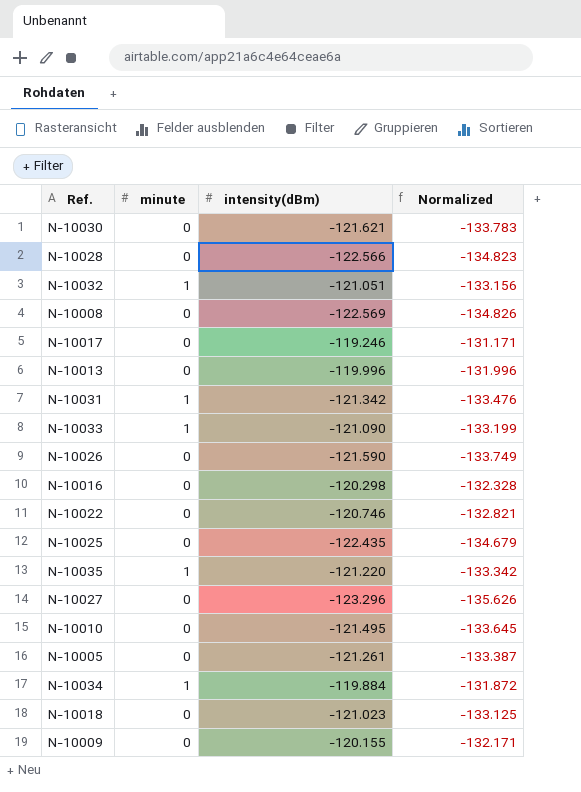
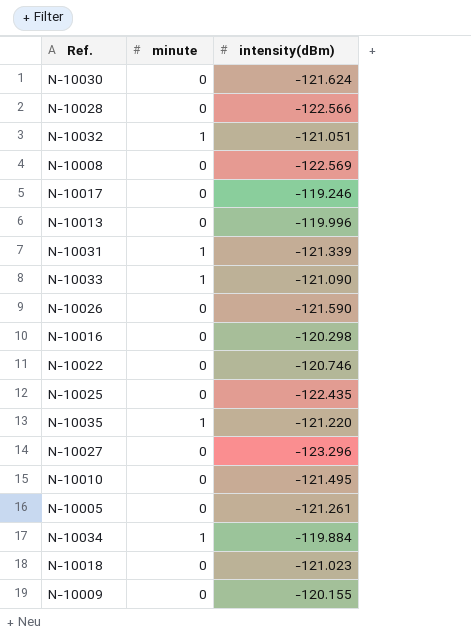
column Normalized | formula: [intensity(dBm)] * 1.1 -> none
N-10030 | intensity(dBm): -121.621 -> -121.624
N-10031 | intensity(dBm): -121.342 -> -121.339

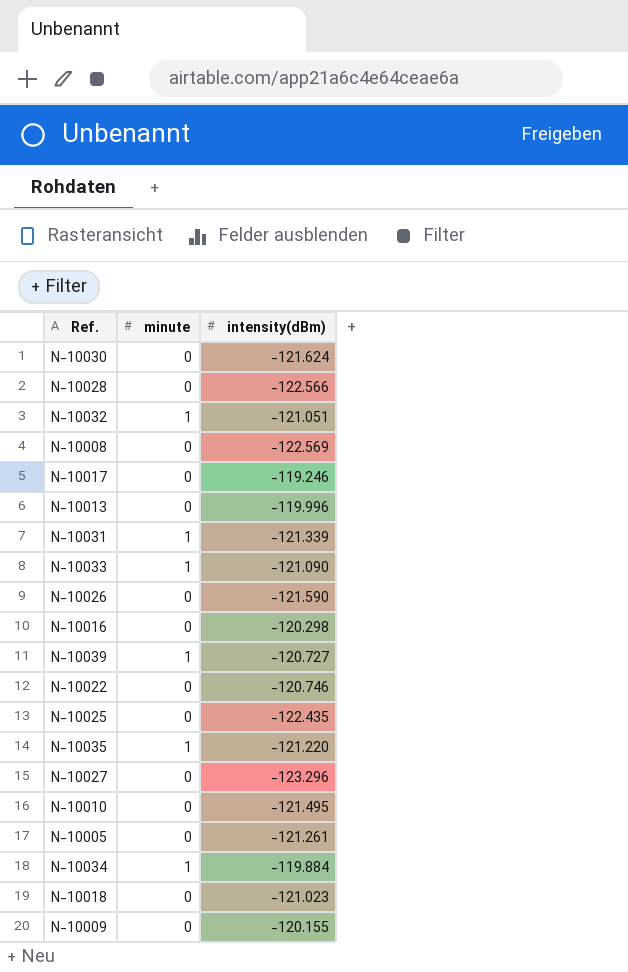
row N-10039: none -> 1 | -120.727

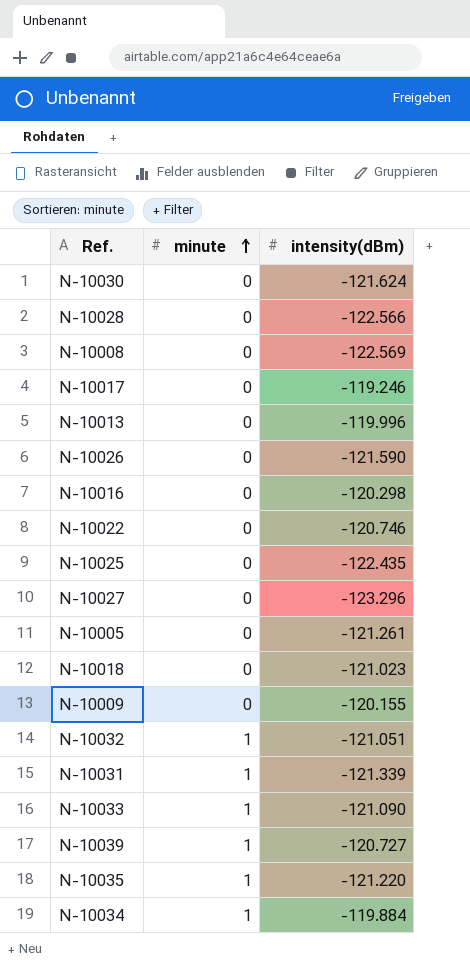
row order: none -> minute ascending
row N-10010: 0 | -121.495 -> none

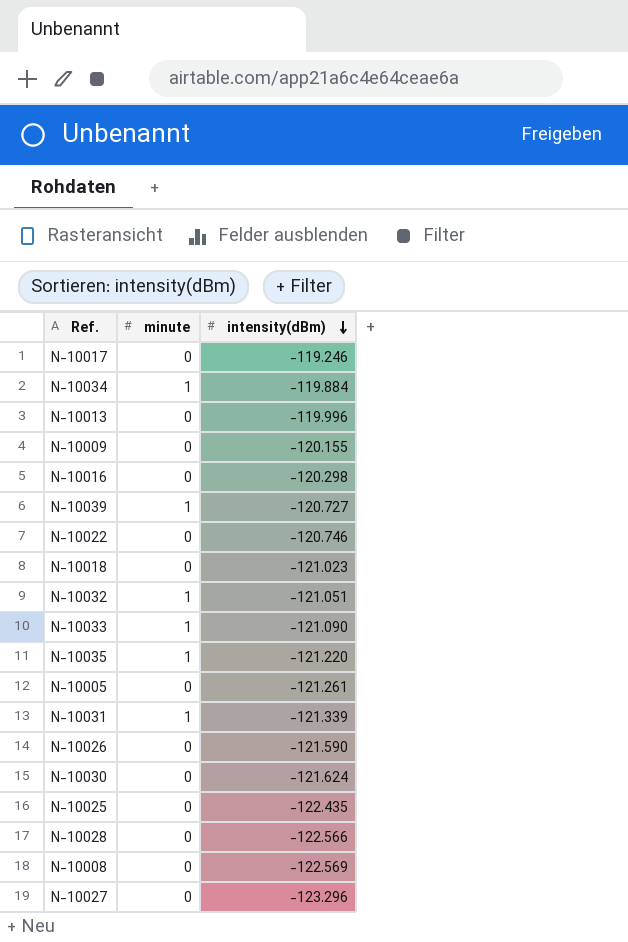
row order: minute ascending -> intensity(dBm) descending

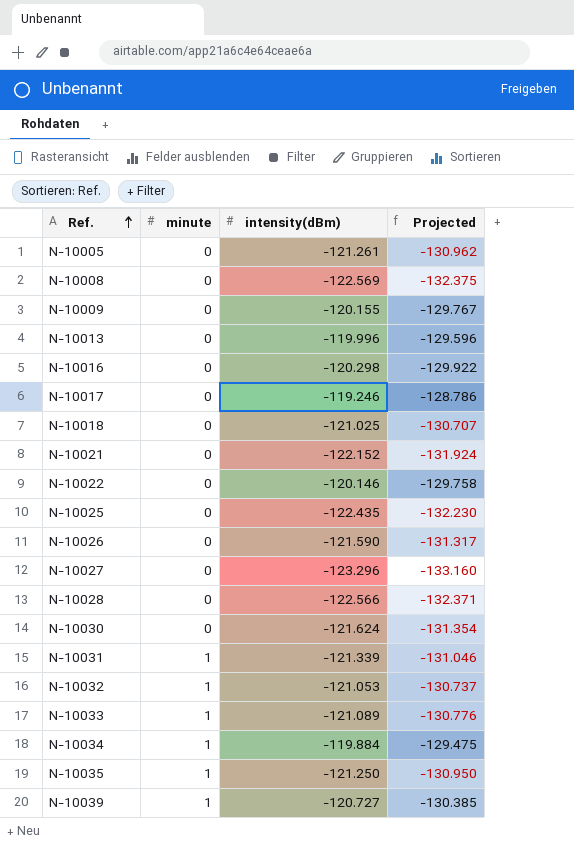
row order: intensity(dBm) descending -> Ref. ascending
column Projected | formula: none -> [intensity(dBm)] * 1.08
N-10018 | intensity(dBm): -121.023 -> -121.025
row N-10021: none -> 0 | -122.152 | -131.924
N-10022 | intensity(dBm): -120.746 -> -120.146
N-10032 | intensity(dBm): -121.051 -> -121.053
N-10033 | intensity(dBm): -121.090 -> -121.089
N-10035 | intensity(dBm): -121.220 -> -121.250

